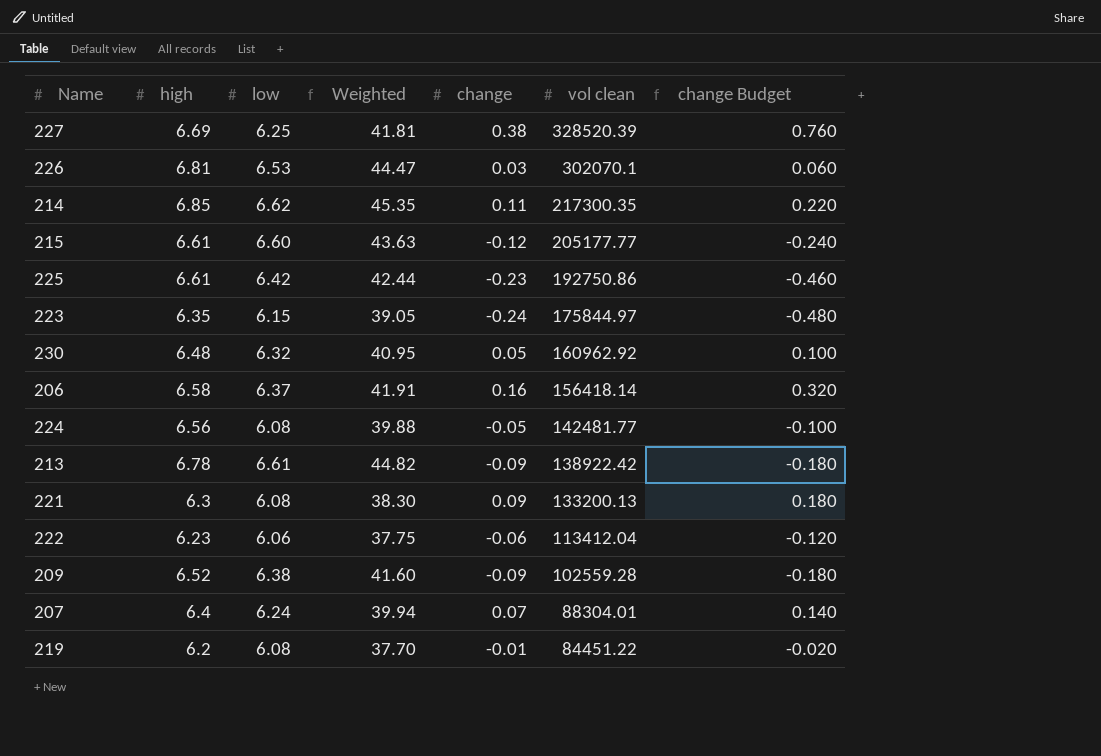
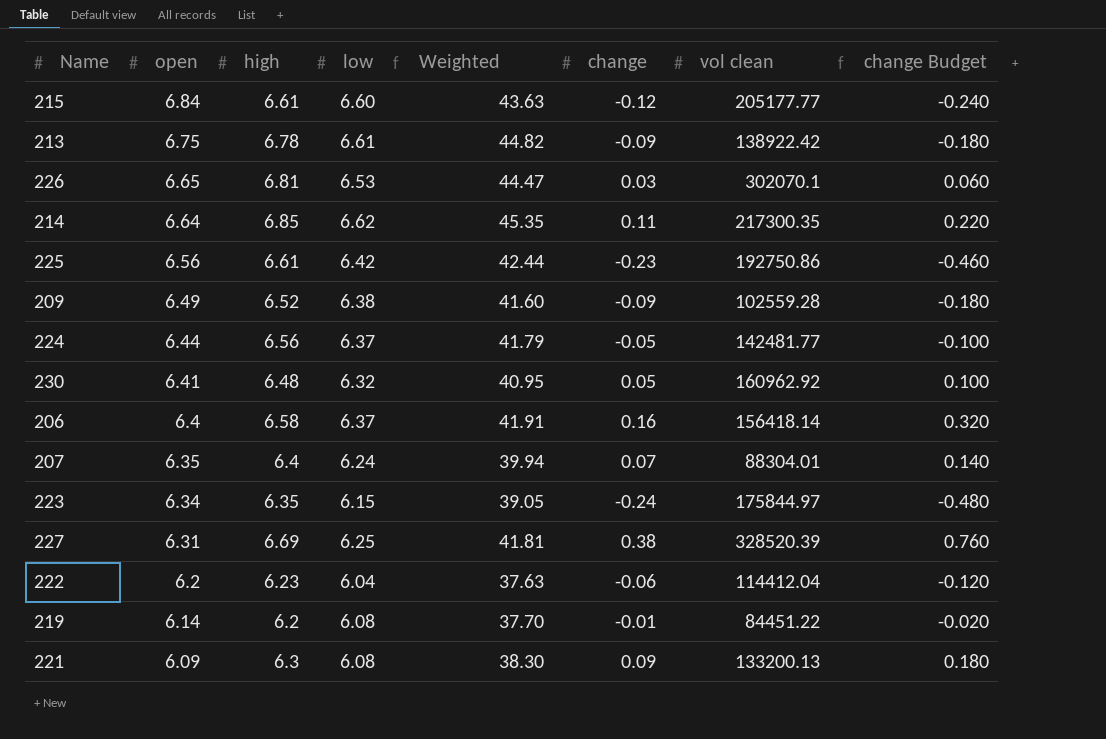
row order: vol clean descending -> open descending
column open | position: none -> 2
224 | low: 6.08 -> 6.37
224 | Weighted: 39.88 -> 41.79
222 | low: 6.06 -> 6.04
222 | Weighted: 37.75 -> 37.63
222 | vol clean: 113412.04 -> 114412.04

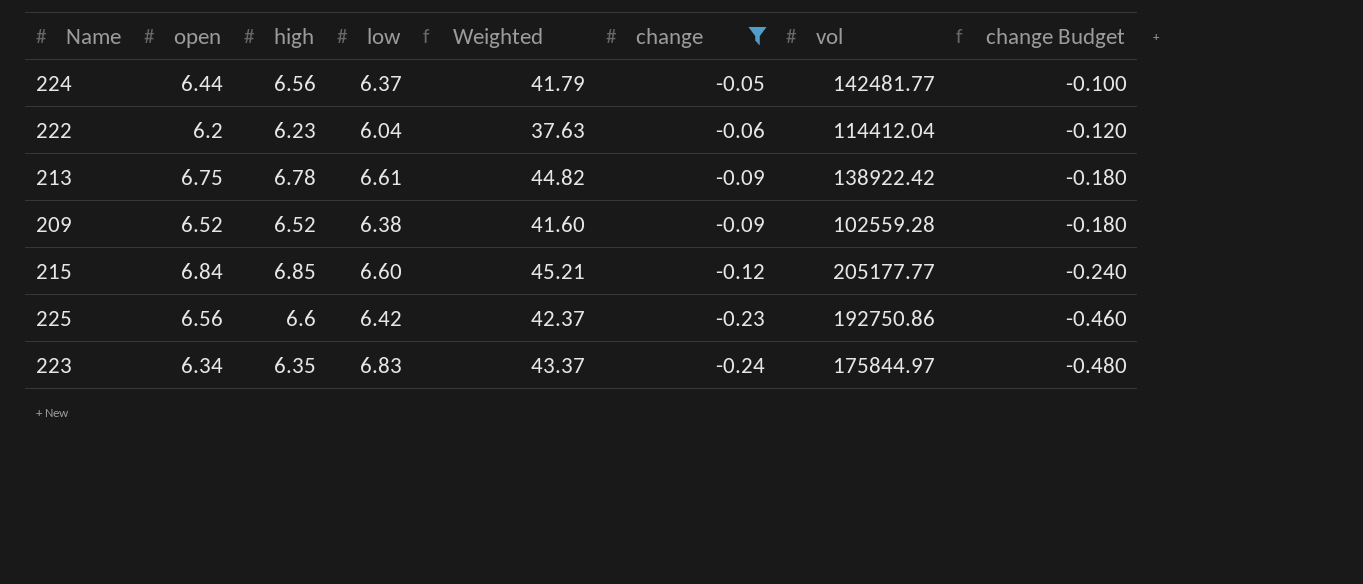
filter: none -> change <= -0.05
row order: open descending -> change descending
column name: vol clean -> vol
209 | open: 6.49 -> 6.52
215 | high: 6.61 -> 6.85
215 | Weighted: 43.63 -> 45.21
225 | high: 6.61 -> 6.6
225 | Weighted: 42.44 -> 42.37
223 | low: 6.15 -> 6.83
223 | Weighted: 39.05 -> 43.37

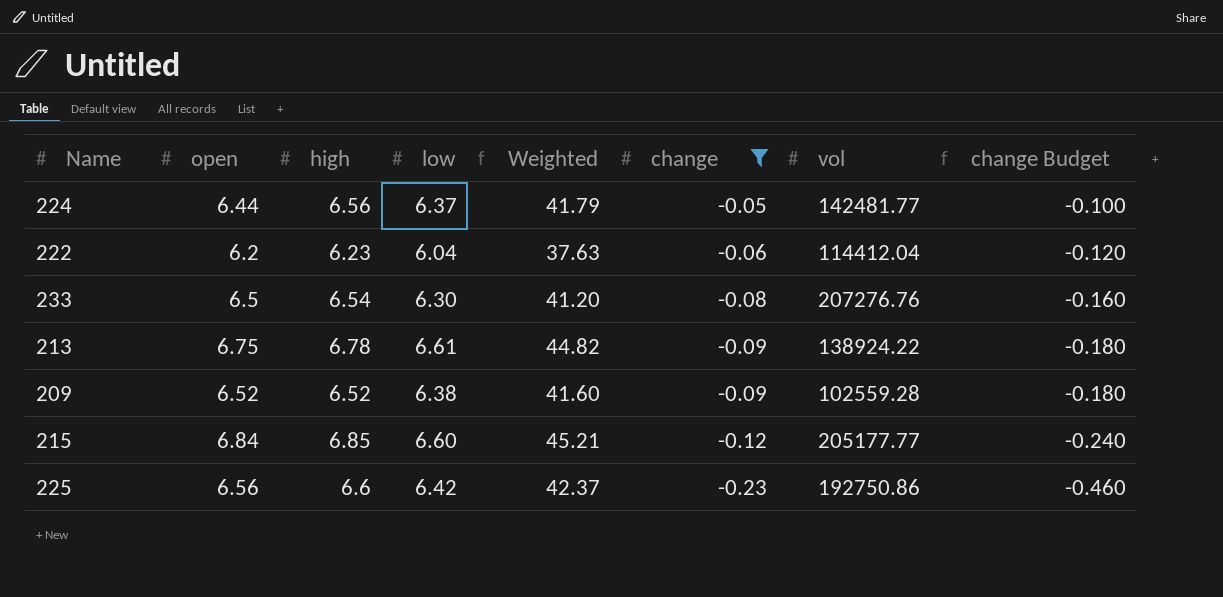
row 223: 6.34 | 6.35 | 6.83 | 43.37 | -0.24 | 175844.97 | -0.480 -> none
row 233: none -> 6.5 | 6.54 | 6.30 | 41.20 | -0.08 | 207276.76 | -0.160
213 | vol: 138922.42 -> 138924.22

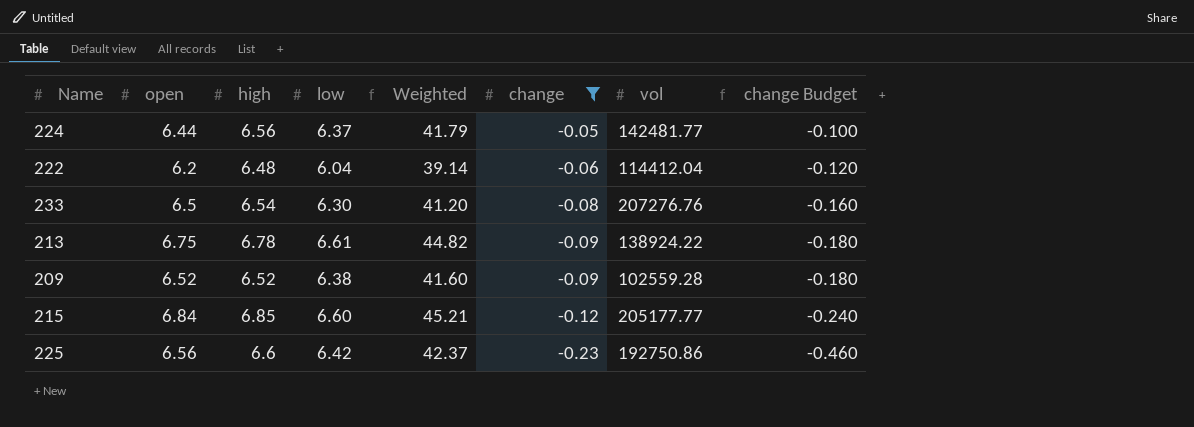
222 | high: 6.23 -> 6.48
222 | Weighted: 37.63 -> 39.14

